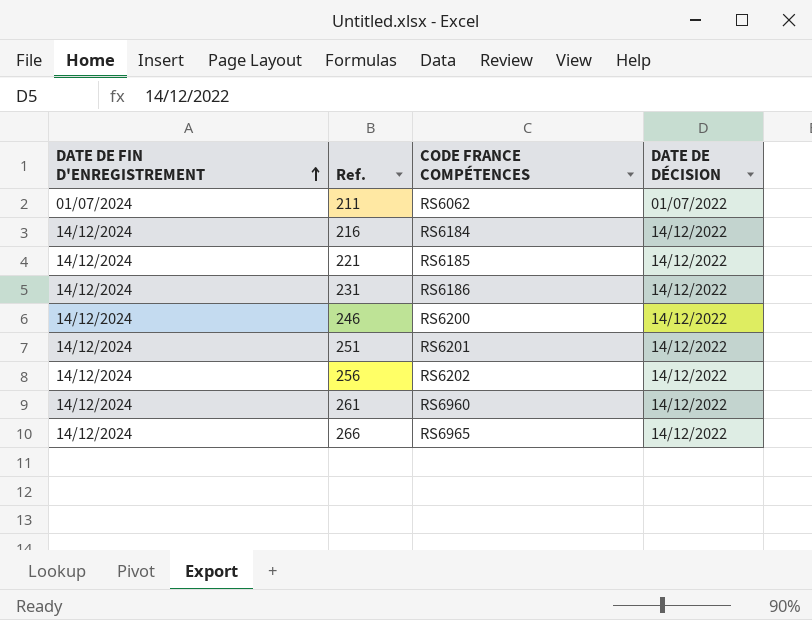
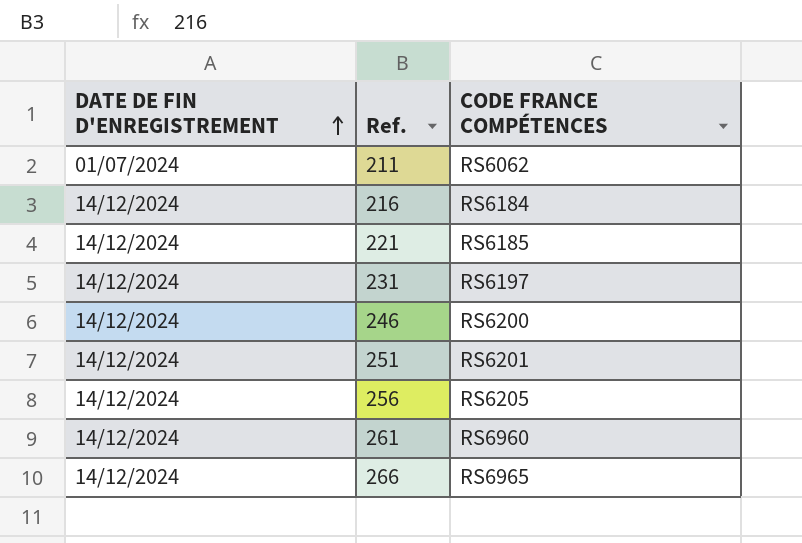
column DATE DE DÉCISION | position: 4 -> none
231 | CODE FRANCE COMPÉTENCES: RS6186 -> RS6197
256 | CODE FRANCE COMPÉTENCES: RS6202 -> RS6205

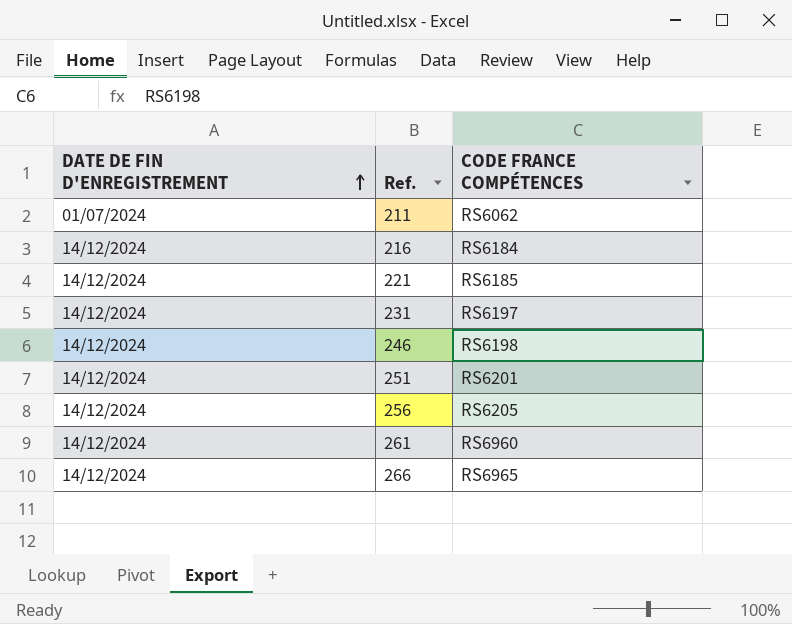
246 | CODE FRANCE COMPÉTENCES: RS6200 -> RS6198

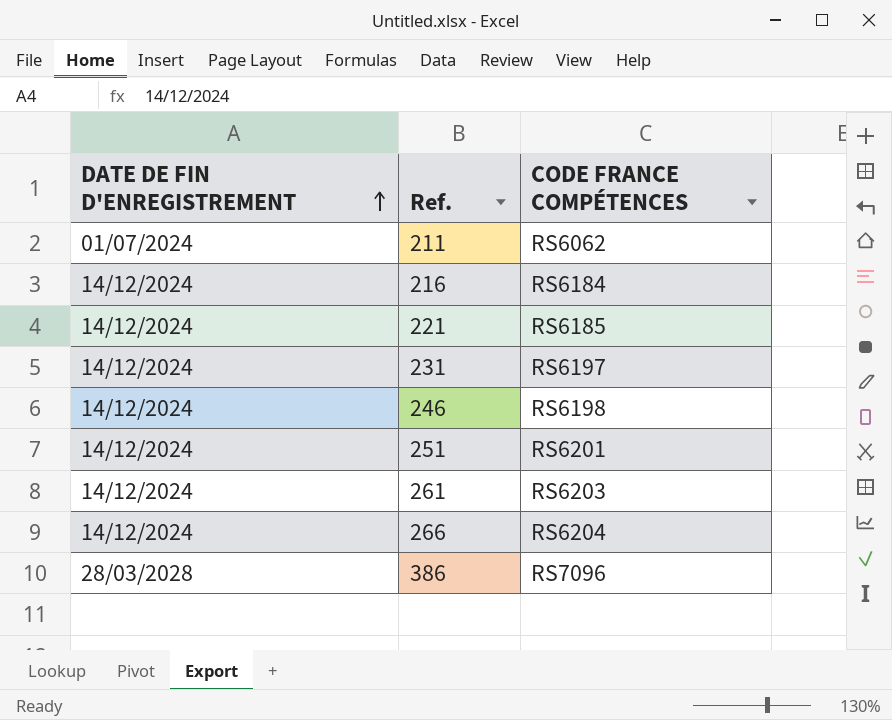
row 256: 14/12/2024 | RS6205 -> none
261 | CODE FRANCE COMPÉTENCES: RS6960 -> RS6203
266 | CODE FRANCE COMPÉTENCES: RS6965 -> RS6204
row 386: none -> 28/03/2028 | RS7096

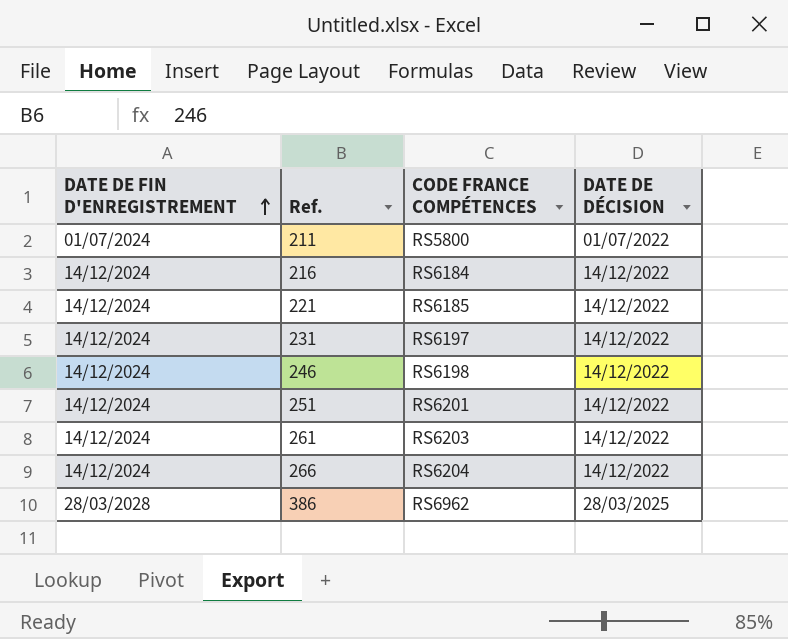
column DATE DE DÉCISION | position: none -> 4
211 | CODE FRANCE COMPÉTENCES: RS6062 -> RS5800
386 | CODE FRANCE COMPÉTENCES: RS7096 -> RS6962

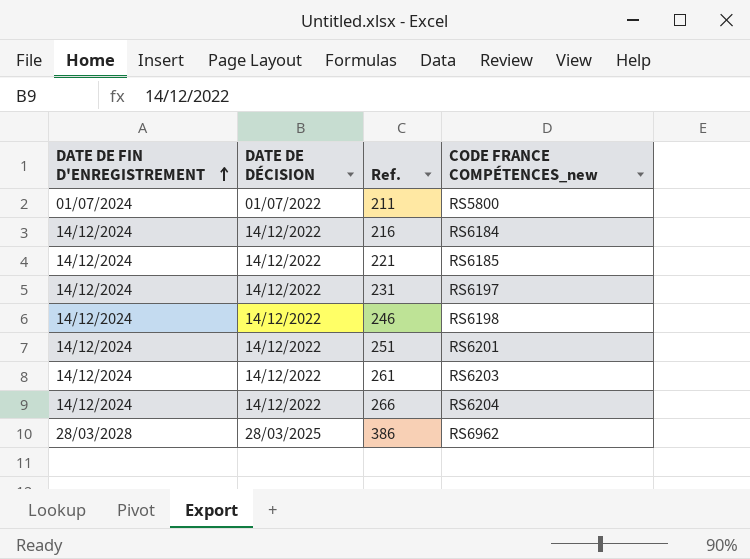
column DATE DE DÉCISION | position: 4 -> 2
column name: CODE FRANCE COMPÉTENCES -> CODE FRANCE COMPÉTENCES_new

